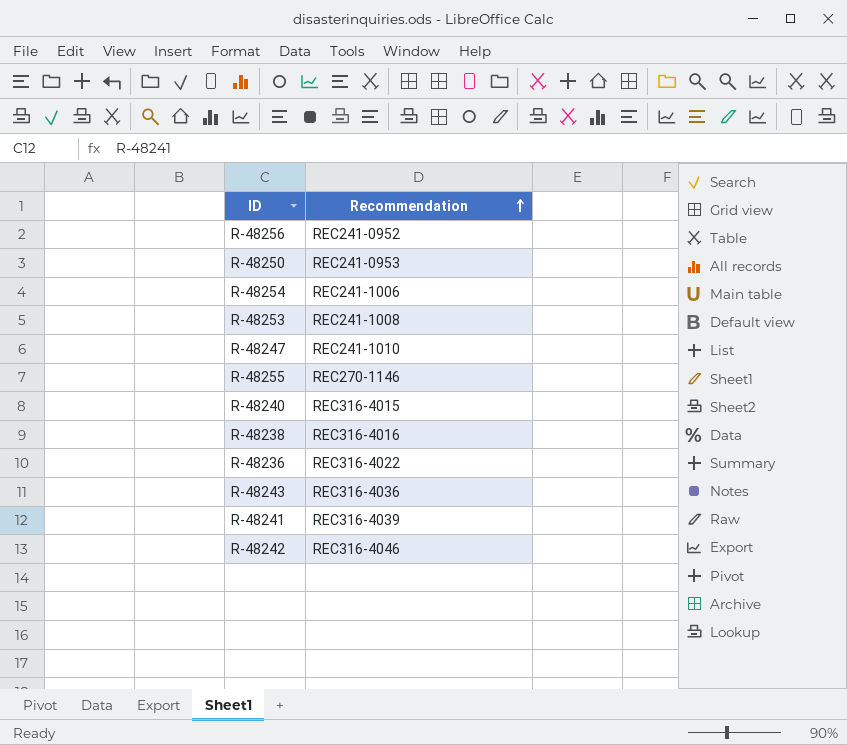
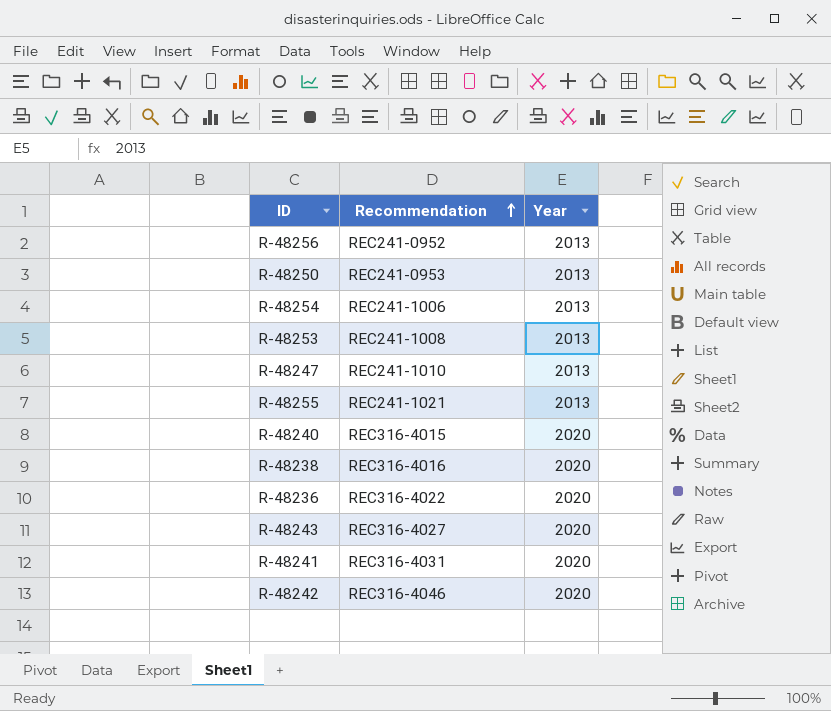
column Year | position: none -> 3
R-48255 | Recommendation: REC270-1146 -> REC241-1021
R-48243 | Recommendation: REC316-4036 -> REC316-4027
R-48241 | Recommendation: REC316-4039 -> REC316-4031

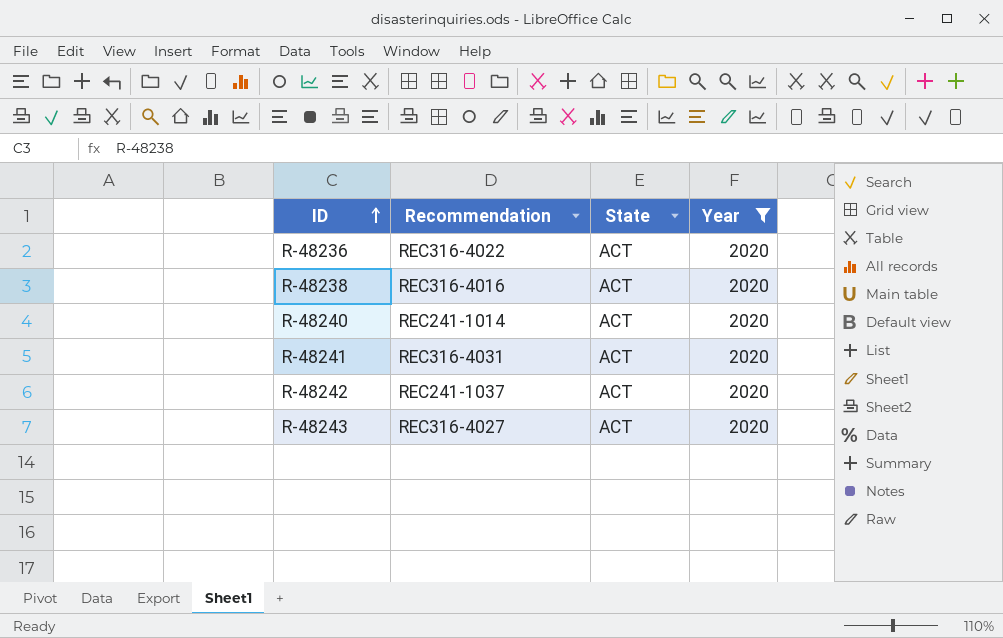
filter: none -> Year = 2020
row order: Recommendation ascending -> ID ascending
column State | position: none -> 3
R-48240 | Recommendation: REC316-4015 -> REC241-1014
R-48242 | Recommendation: REC316-4046 -> REC241-1037

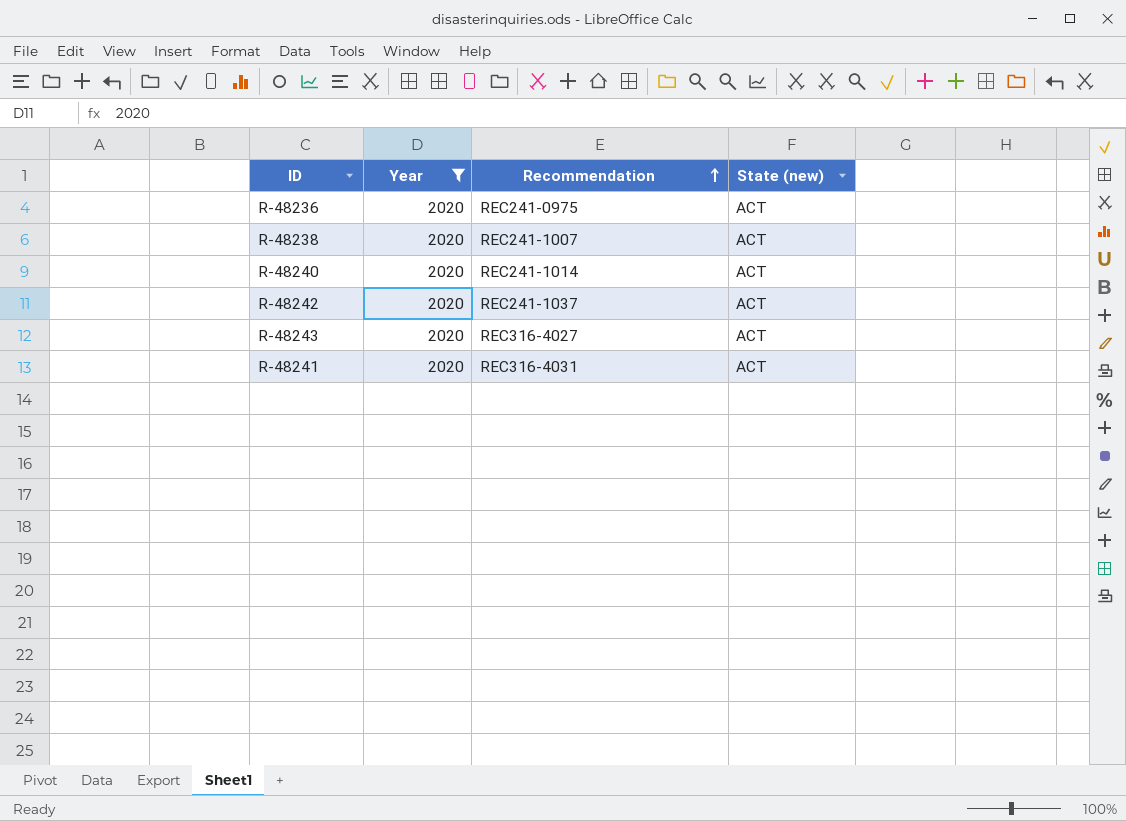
row order: ID ascending -> Recommendation ascending
column Year | position: 4 -> 2
column name: State -> State (new)
R-48236 | Recommendation: REC316-4022 -> REC241-0975
R-48238 | Recommendation: REC316-4016 -> REC241-1007

